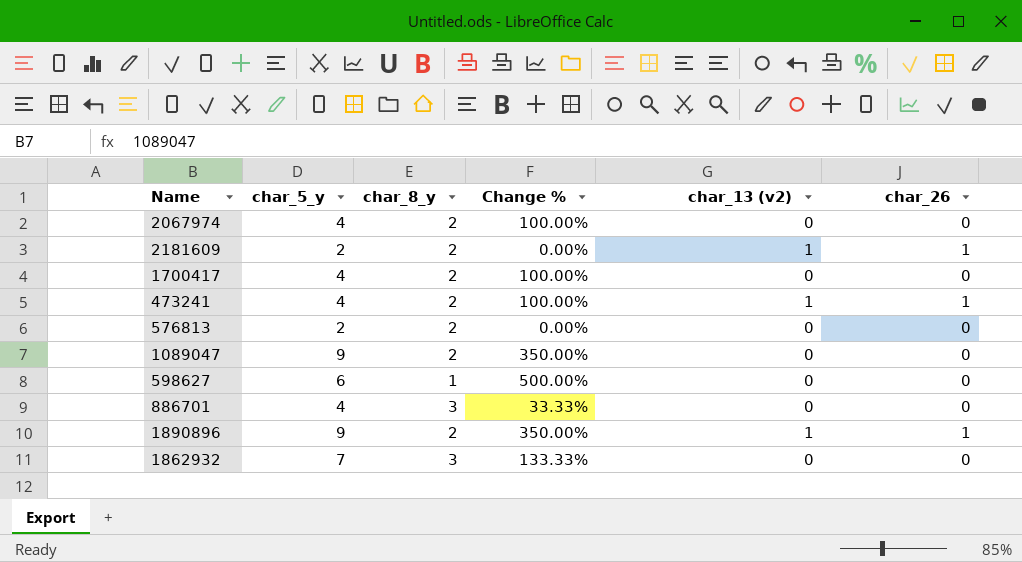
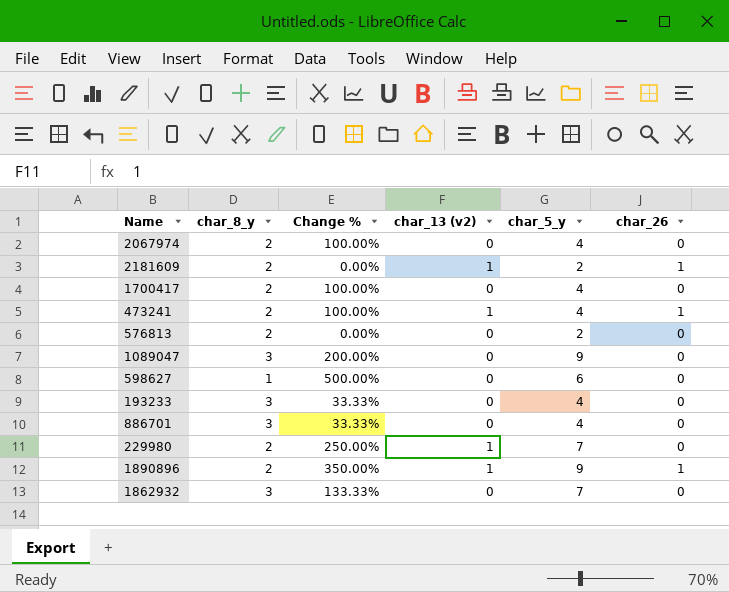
column char_5_y | position: 2 -> 5
1089047 | char_8_y: 2 -> 3
1089047 | Change %: 350.00% -> 200.00%
row 193233: none -> 3 | 33.33% | 0 | 4 | 0
row 229980: none -> 2 | 250.00% | 1 | 7 | 0

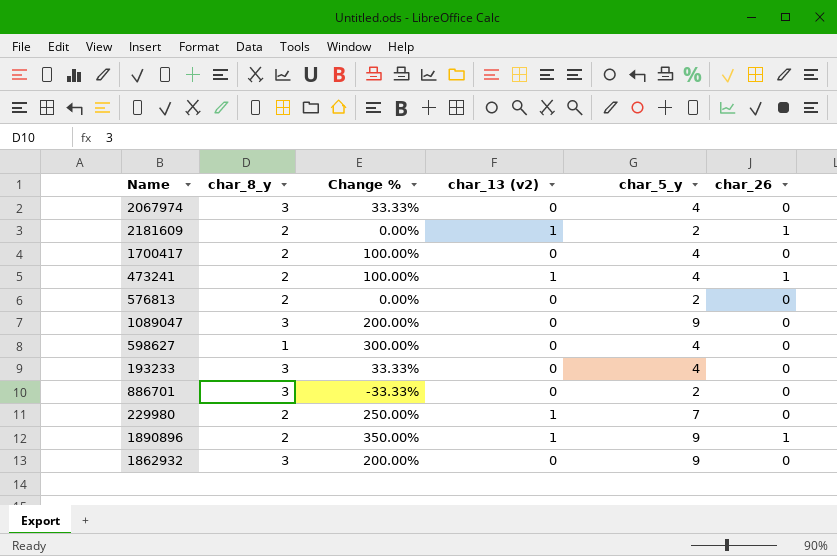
2067974 | char_8_y: 2 -> 3
2067974 | Change %: 100.00% -> 33.33%
598627 | Change %: 500.00% -> 300.00%
598627 | char_5_y: 6 -> 4
886701 | Change %: 33.33% -> -33.33%
886701 | char_5_y: 4 -> 2
1862932 | Change %: 133.33% -> 200.00%
1862932 | char_5_y: 7 -> 9

